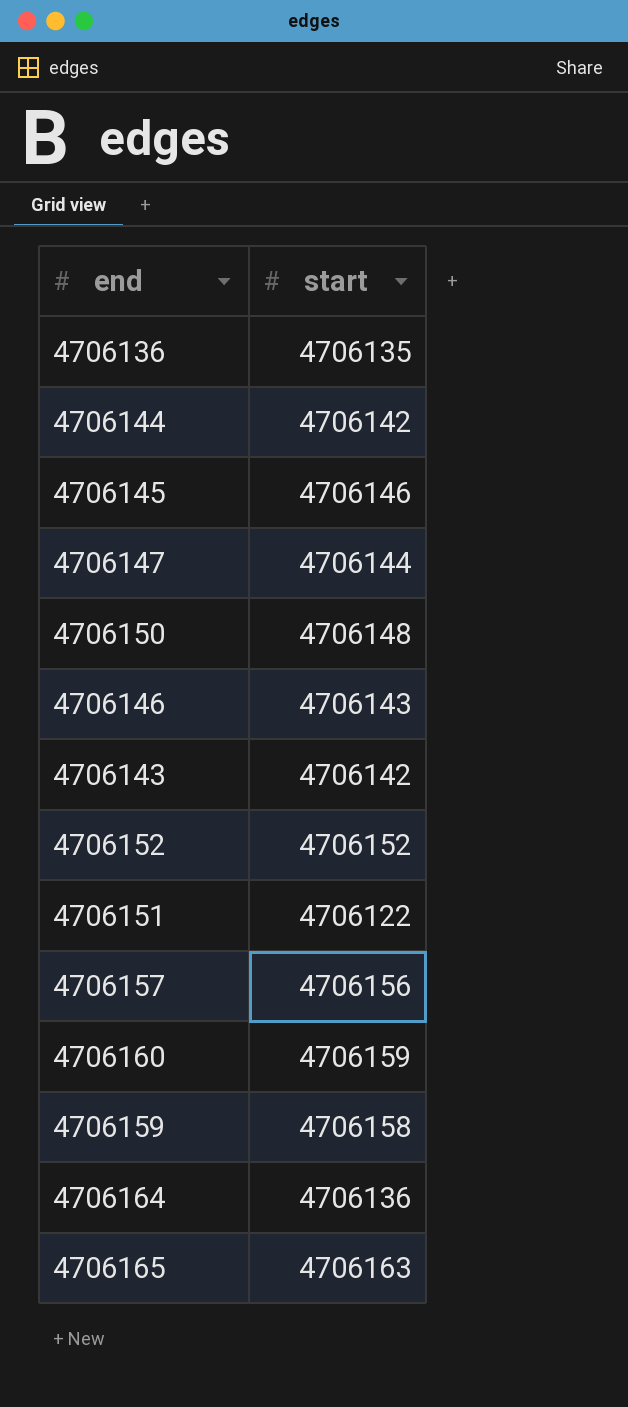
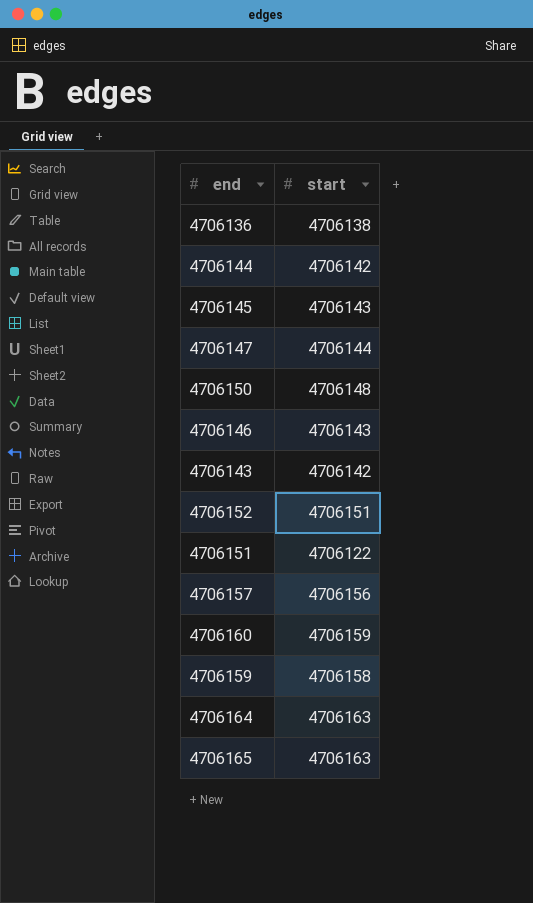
4706136 | start: 4706135 -> 4706138
4706145 | start: 4706146 -> 4706143
4706152 | start: 4706152 -> 4706151
4706164 | start: 4706136 -> 4706163

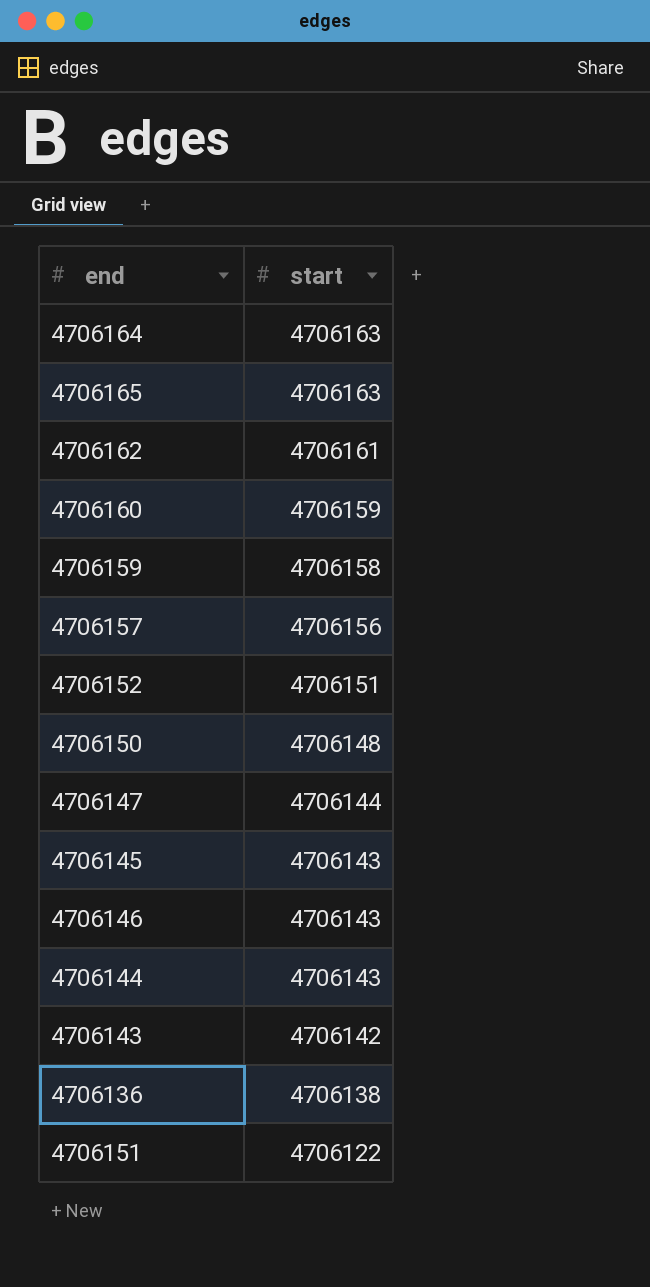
row order: none -> start descending
row 4706162: none -> 4706161
4706144 | start: 4706142 -> 4706143

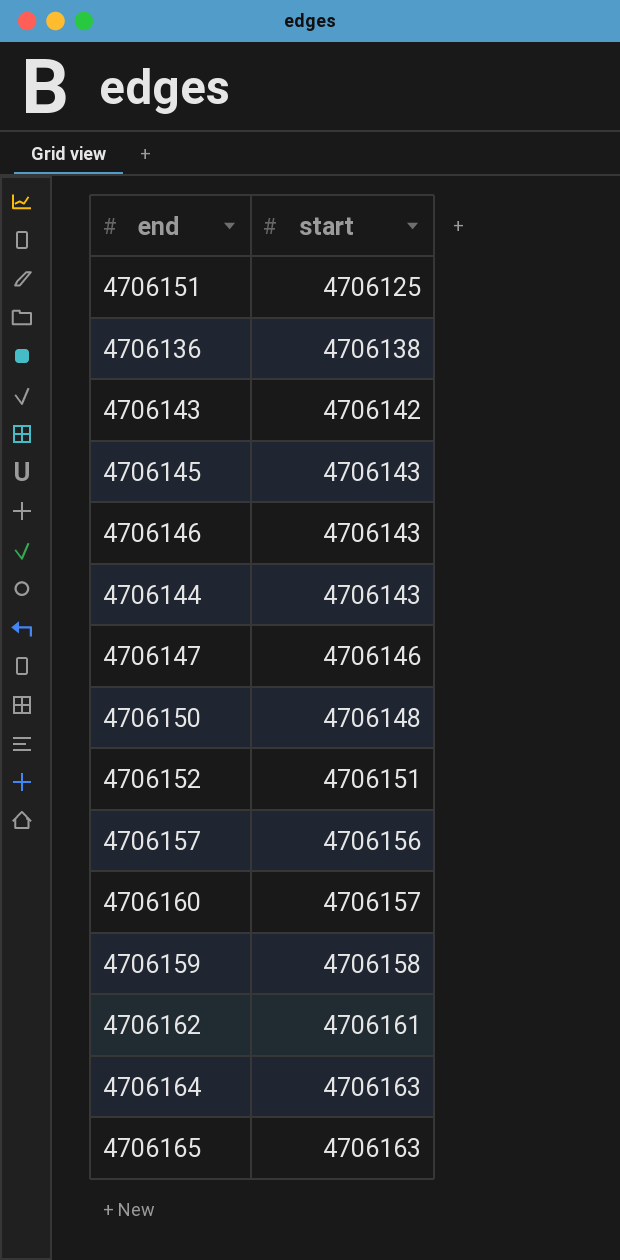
row order: start descending -> start ascending
4706151 | start: 4706122 -> 4706125
4706147 | start: 4706144 -> 4706146
4706160 | start: 4706159 -> 4706157

